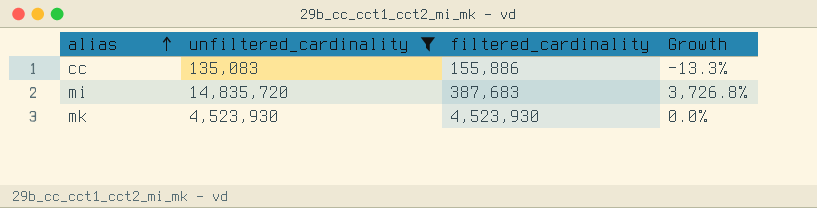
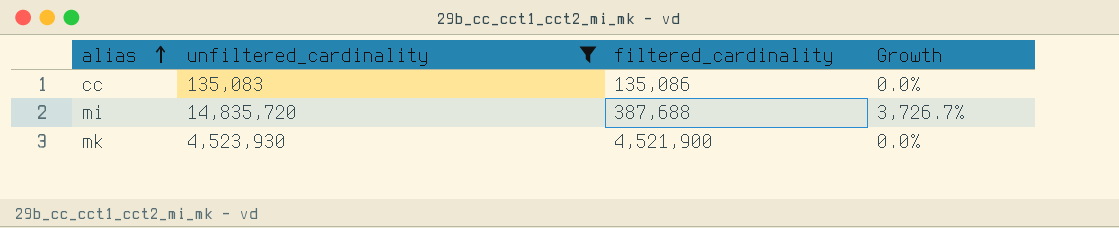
cc | filtered_cardinality: 155,886 -> 135,086
cc | Growth: -13.3% -> 0.0%
mi | filtered_cardinality: 387,683 -> 387,688
mi | Growth: 3,726.8% -> 3,726.7%
mk | filtered_cardinality: 4,523,930 -> 4,521,900

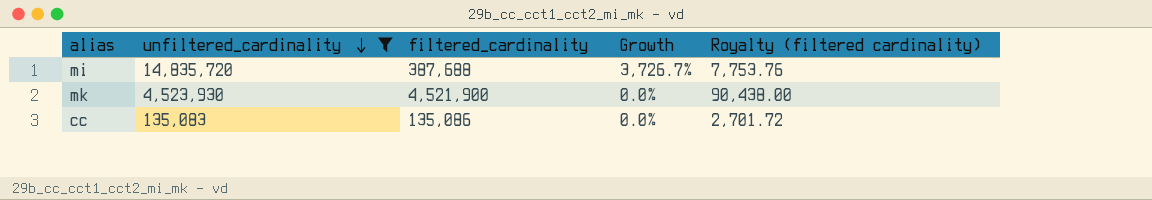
row order: alias ascending -> unfiltered_cardinality descending
column Royalty (filtered cardinality) | formula: none -> [filtered_cardinality] * 0.02

